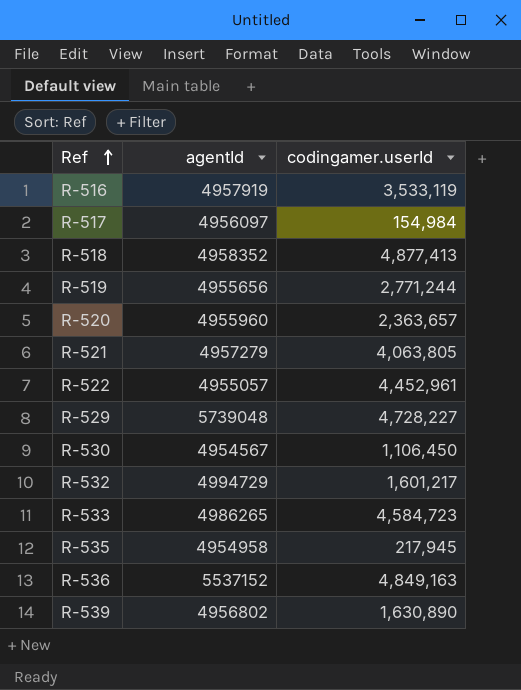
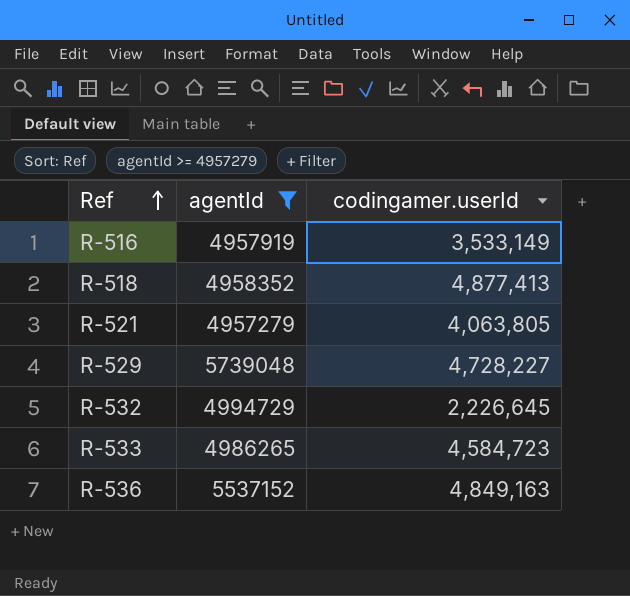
filter: none -> agentId >= 4957279
R-516 | codingamer.userId: 3,533,119 -> 3,533,149
R-532 | codingamer.userId: 1,601,217 -> 2,226,645

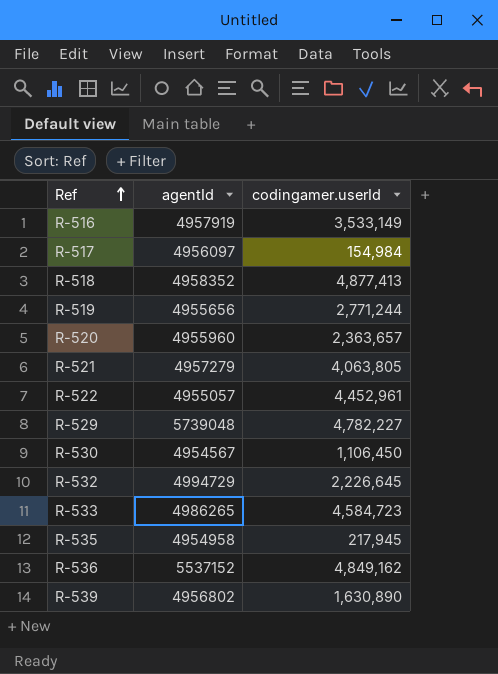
filter: agentId >= 4957279 -> none
R-529 | codingamer.userId: 4,728,227 -> 4,782,227
R-536 | codingamer.userId: 4,849,163 -> 4,849,162

